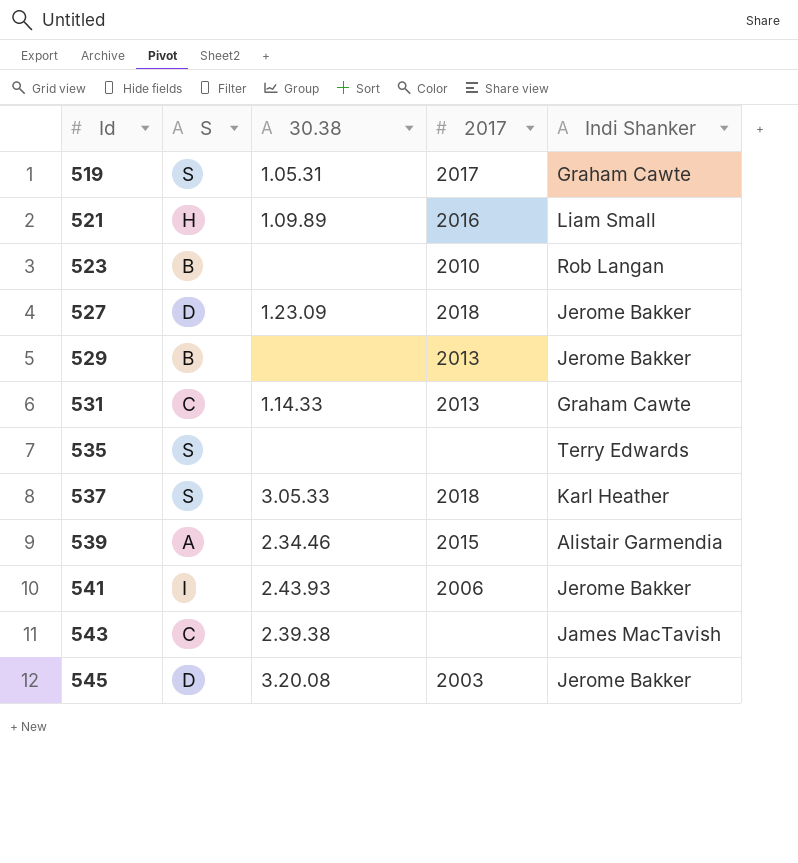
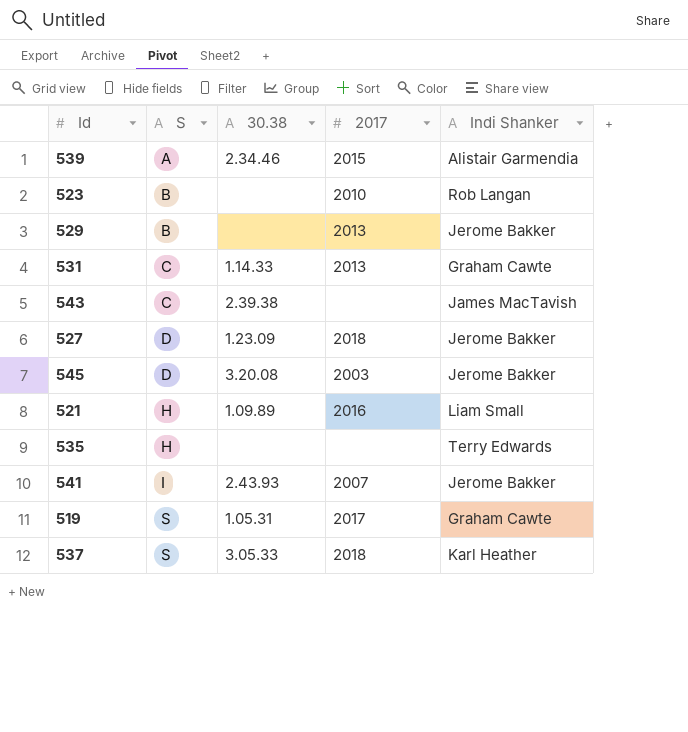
row order: Id ascending -> S ascending
535 | S: S -> H
541 | 2017: 2006 -> 2007

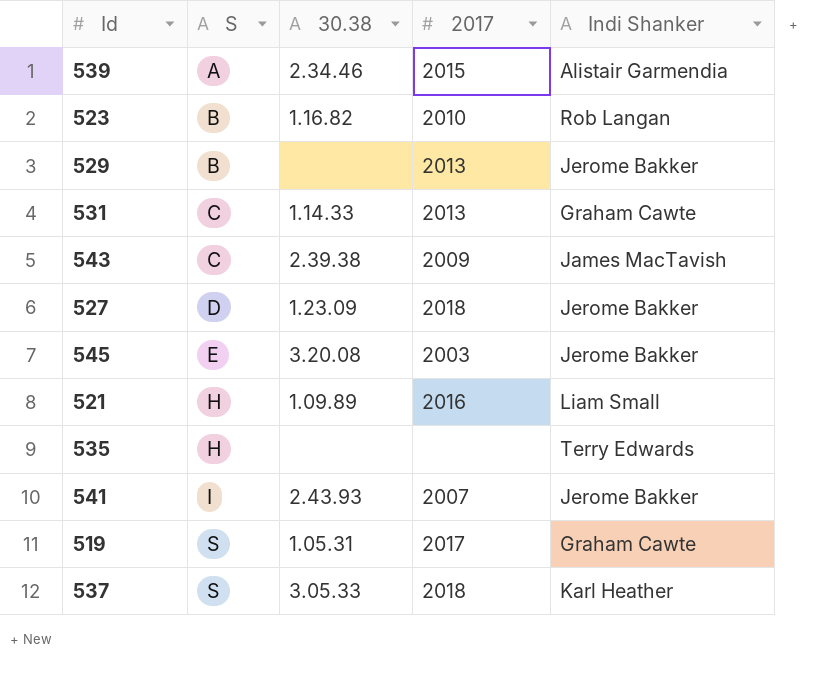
523 | 30.38: none -> 1.16.82
543 | 2017: none -> 2009
545 | S: D -> E

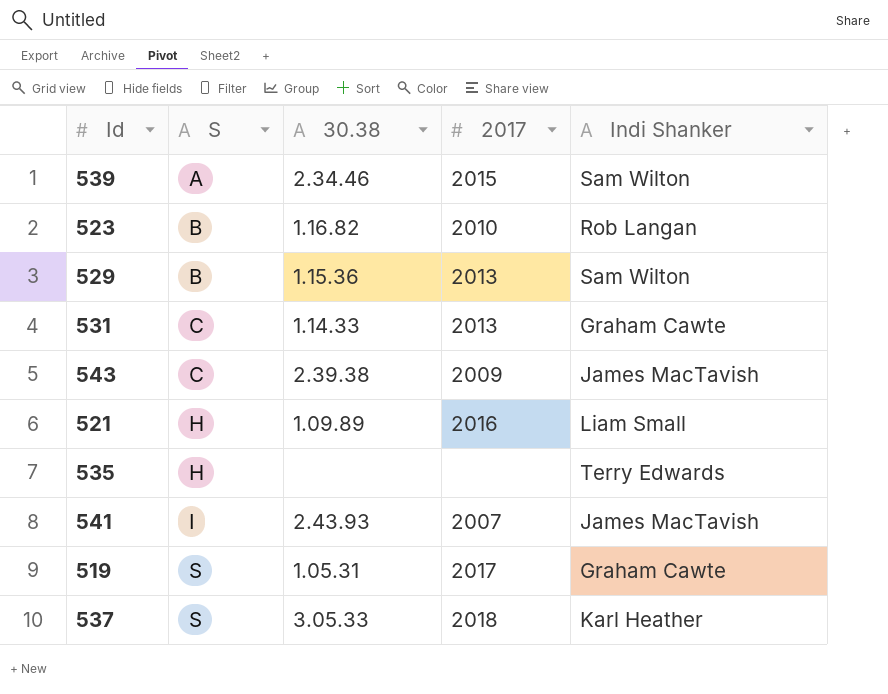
row 527: D | 1.23.09 | 2018 | Jerome Bakker -> none
row 545: E | 3.20.08 | 2003 | Jerome Bakker -> none
539 | Indi Shanker: Alistair Garmendia -> Sam Wilton
529 | 30.38: none -> 1.15.36
529 | Indi Shanker: Jerome Bakker -> Sam Wilton
541 | Indi Shanker: Jerome Bakker -> James MacTavish

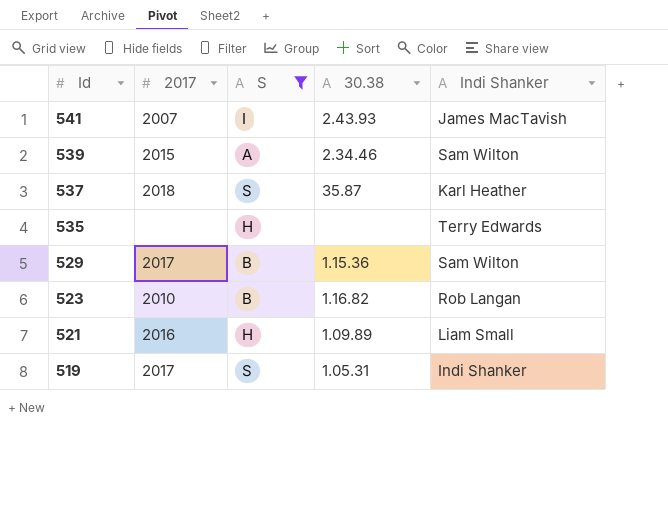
filter: none -> S != C
row order: S ascending -> Id descending
column 2017 | position: 4 -> 2
537 | 30.38: 3.05.33 -> 35.87
529 | 2017: 2013 -> 2017
519 | Indi Shanker: Graham Cawte -> Indi Shanker

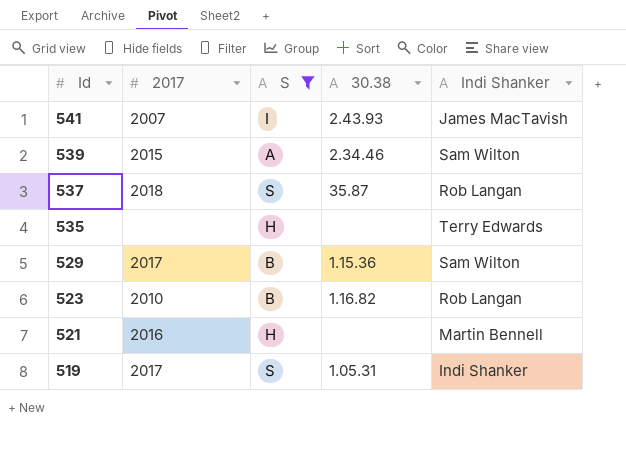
537 | Indi Shanker: Karl Heather -> Rob Langan
521 | 30.38: 1.09.89 -> none
521 | Indi Shanker: Liam Small -> Martin Bennell

